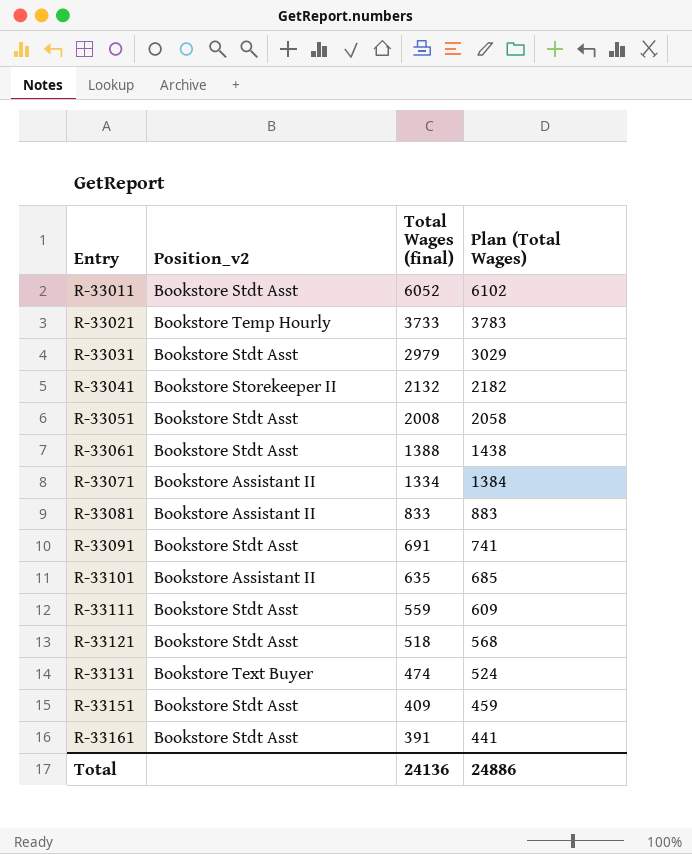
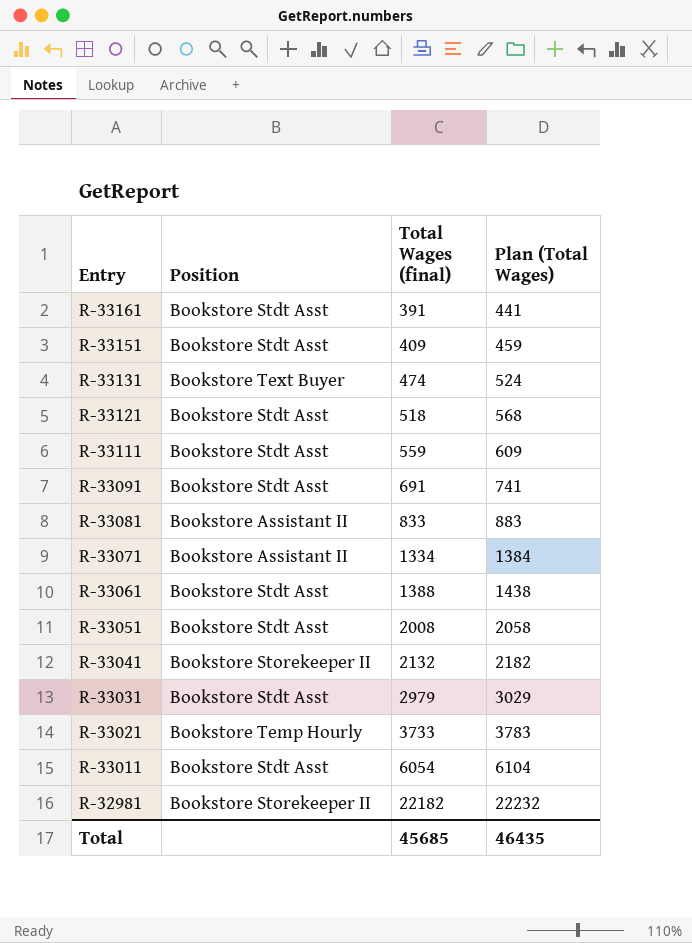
row order: Entry ascending -> Entry descending
column name: Position_v2 -> Position
row R-33101: Bookstore Assistant II | 635 | 685 -> none
R-33011 | Total Wages (final): 6052 -> 6054
R-33011 | Plan (Total Wages): 6102 -> 6104
row R-32981: none -> Bookstore Storekeeper II | 22182 | 22232
Total | Total Wages (final): 24136 -> 45685
Total | Plan (Total Wages): 24886 -> 46435

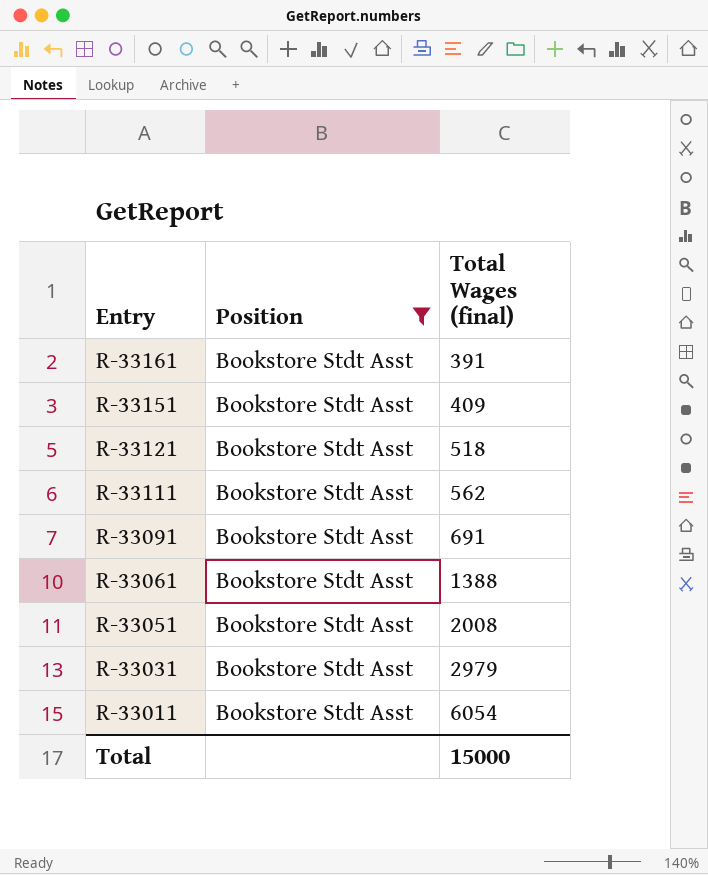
filter: none -> Position = Bookstore Stdt Asst
column Plan (Total Wages) | formula: [Total Wages (final)] + 50 -> none
R-33111 | Total Wages (final): 559 -> 562
Total | Total Wages (final): 45685 -> 15000

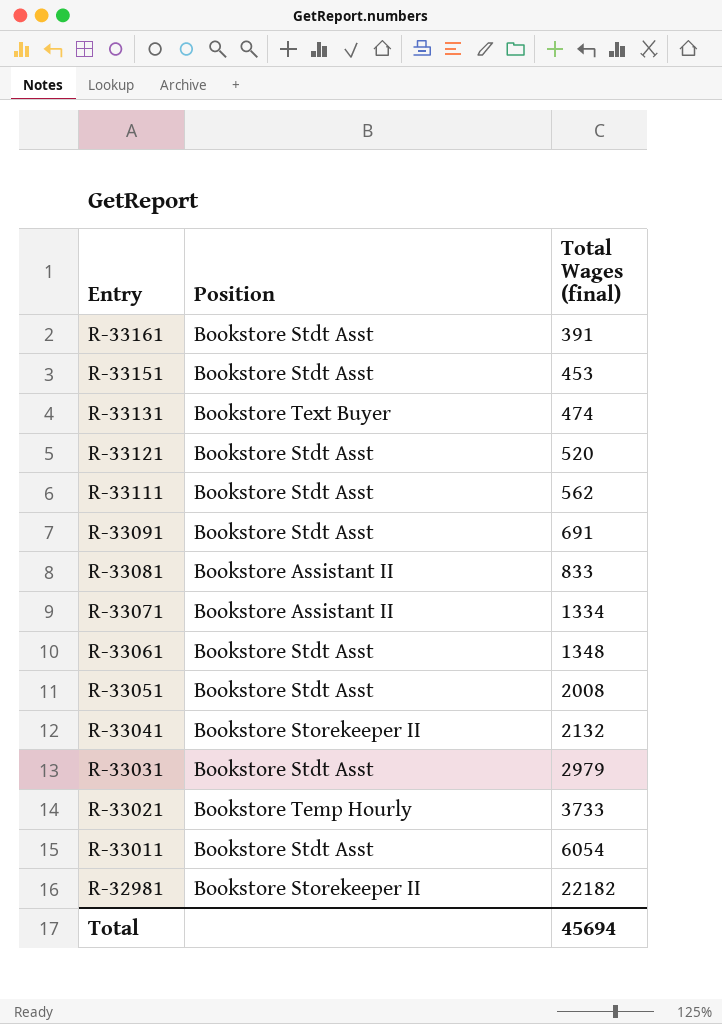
filter: Position = Bookstore Stdt Asst -> none
R-33151 | Total Wages (final): 409 -> 453
R-33121 | Total Wages (final): 518 -> 520
R-33061 | Total Wages (final): 1388 -> 1348
Total | Total Wages (final): 15000 -> 45694

